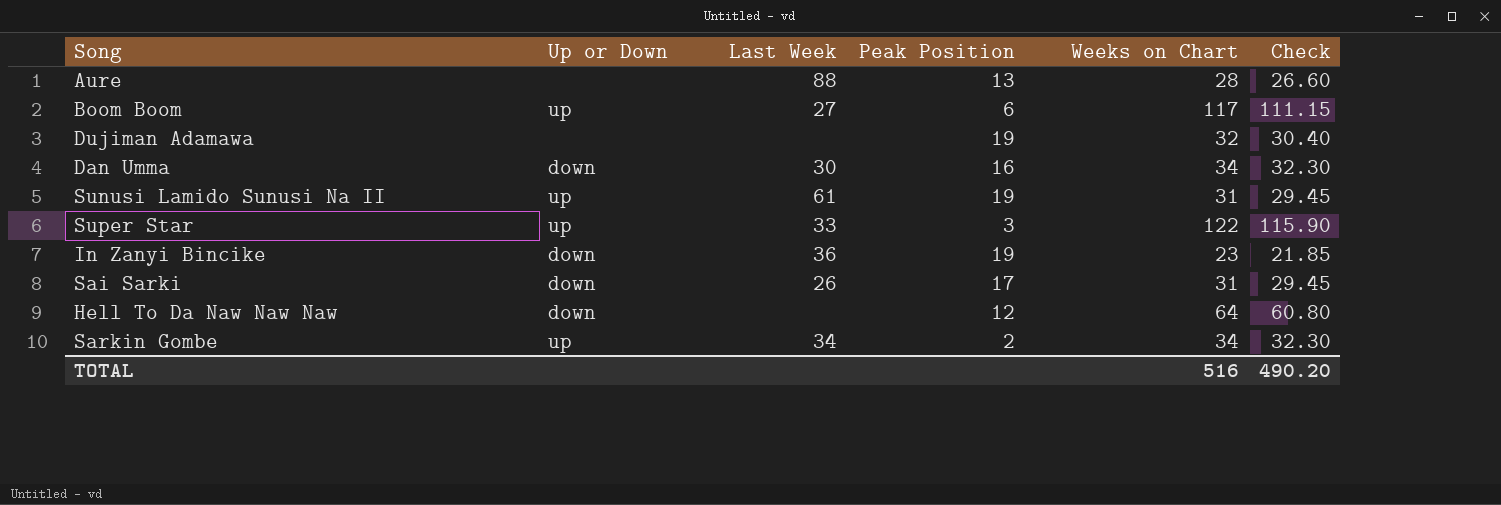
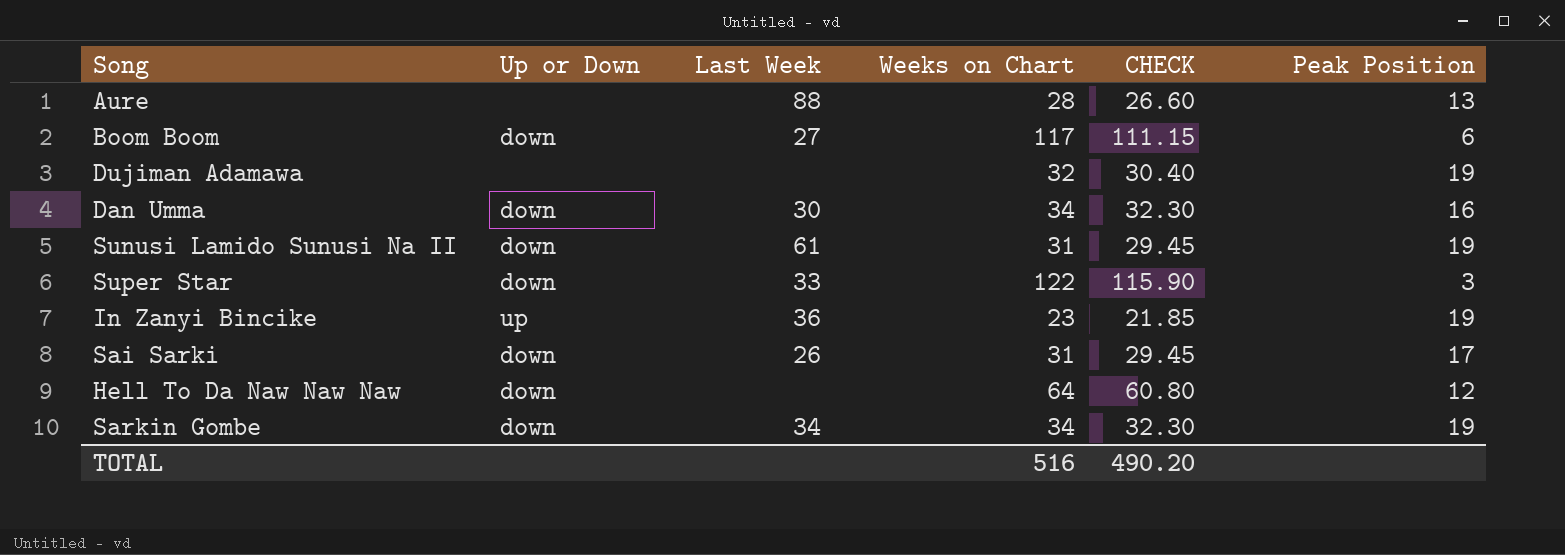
column name: Check -> CHECK
column Peak Position | position: 4 -> 6
Boom Boom | Up or Down: up -> down
Sunusi Lamido Sunusi Na II | Up or Down: up -> down
Super Star | Up or Down: up -> down
In Zanyi Bincike | Up or Down: down -> up
Sarkin Gombe | Up or Down: up -> down
Sarkin Gombe | Peak Position: 2 -> 19

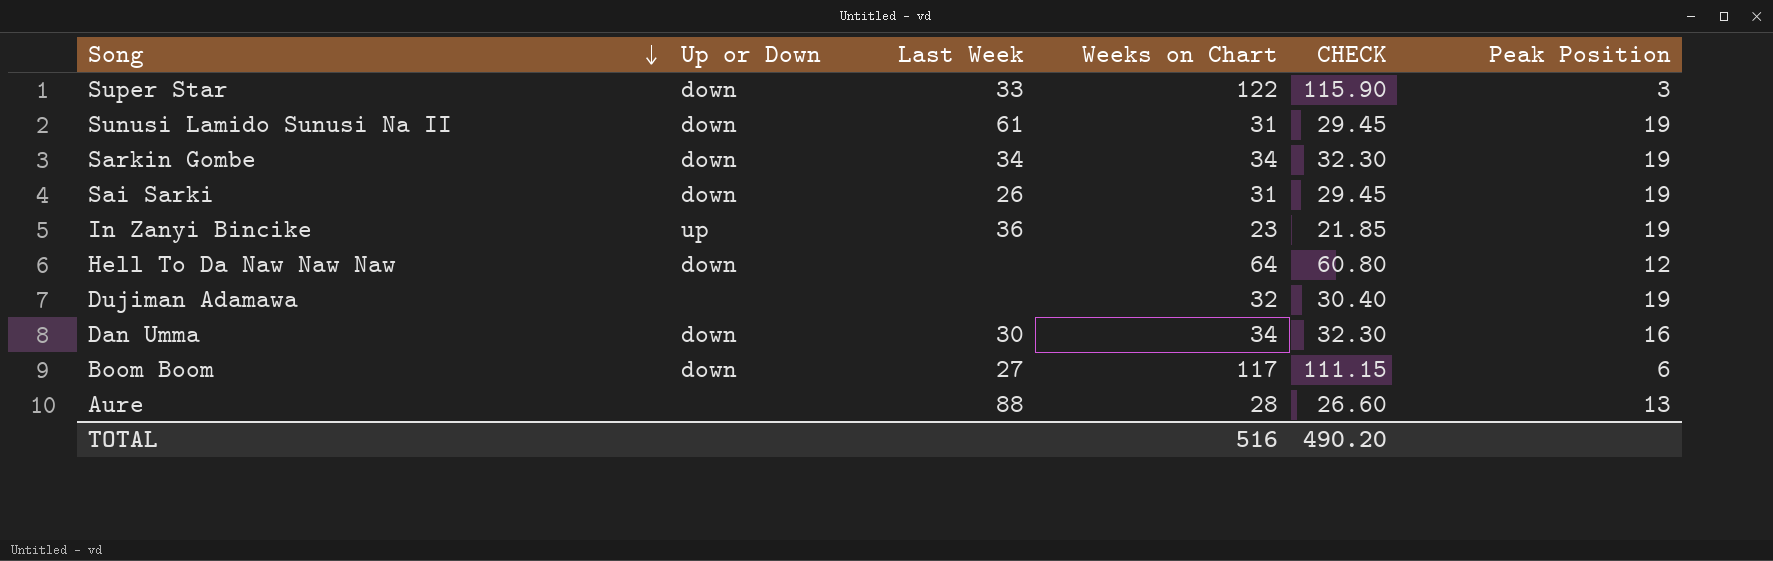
row order: none -> Song descending
Sai Sarki | Peak Position: 17 -> 19

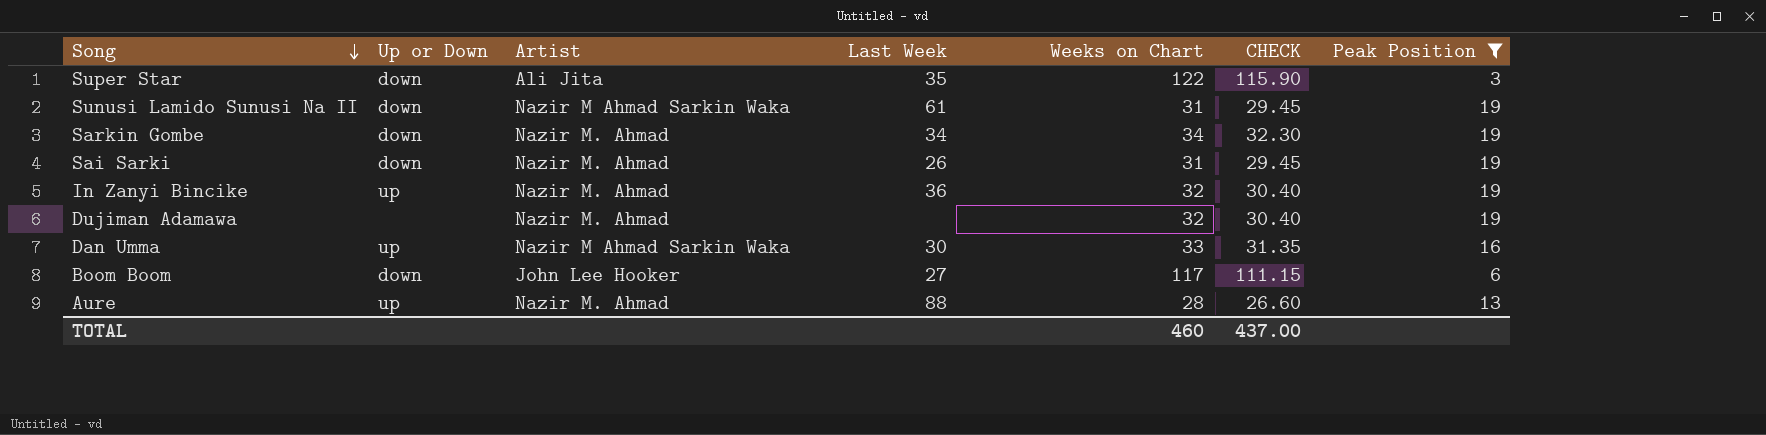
filter: none -> Peak Position != 12
column Artist | position: none -> 3
Super Star | Last Week: 33 -> 35
In Zanyi Bincike | Weeks on Chart: 23 -> 32
In Zanyi Bincike | CHECK: 21.85 -> 30.40
Dan Umma | Up or Down: down -> up
Dan Umma | Weeks on Chart: 34 -> 33
Dan Umma | CHECK: 32.30 -> 31.35
Aure | Up or Down: none -> up
TOTAL | Weeks on Chart: 516 -> 460
TOTAL | CHECK: 490.20 -> 437.00

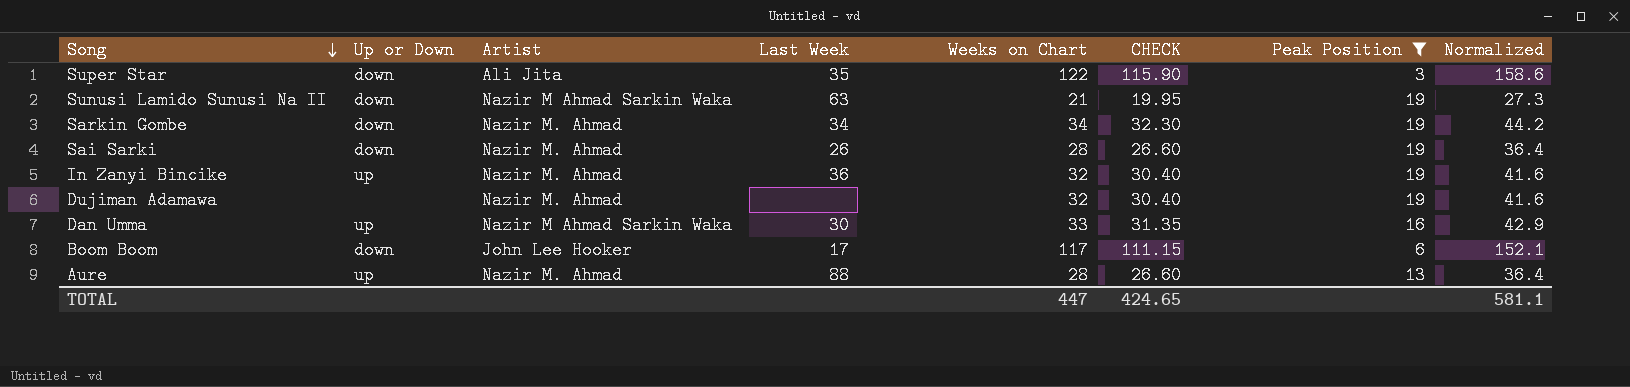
column Normalized | formula: none -> [Weeks on Chart] * 1.3
Sunusi Lamido Sunusi Na II | Last Week: 61 -> 63
Sunusi Lamido Sunusi Na II | Weeks on Chart: 31 -> 21
Sunusi Lamido Sunusi Na II | CHECK: 29.45 -> 19.95
Sai Sarki | Weeks on Chart: 31 -> 28
Sai Sarki | CHECK: 29.45 -> 26.60
Boom Boom | Last Week: 27 -> 17
TOTAL | Weeks on Chart: 460 -> 447
TOTAL | CHECK: 437.00 -> 424.65

